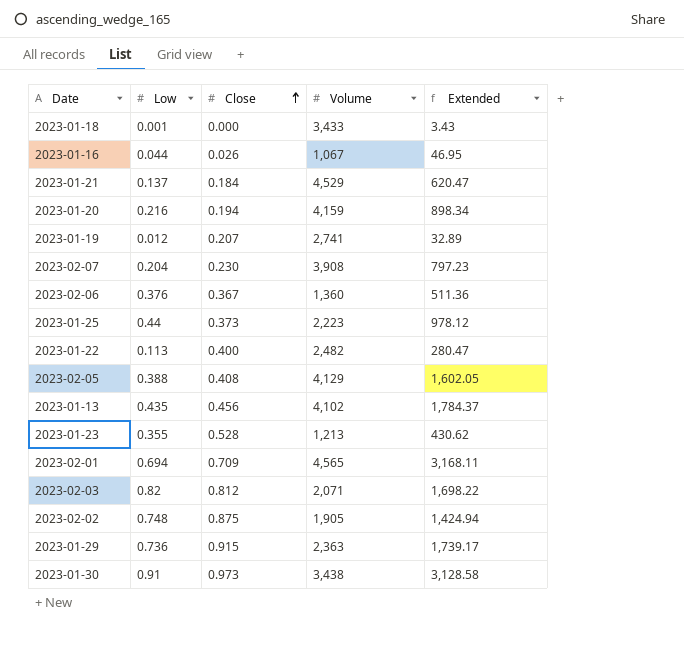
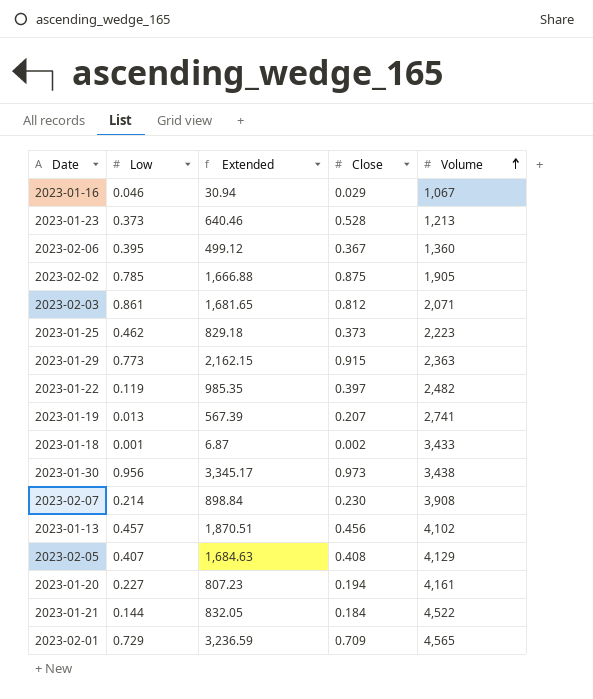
row order: Close ascending -> Volume ascending
column Extended | formula: [Low] * [Volume] -> [Close] * [Volume]
column Extended | position: 5 -> 3
2023-01-16 | Low: 0.044 -> 0.046
2023-01-16 | Close: 0.026 -> 0.029
2023-01-23 | Low: 0.355 -> 0.373
2023-02-06 | Low: 0.376 -> 0.395
2023-02-02 | Low: 0.748 -> 0.785
2023-02-03 | Low: 0.82 -> 0.861
2023-01-25 | Low: 0.44 -> 0.462
2023-01-29 | Low: 0.736 -> 0.773
2023-01-22 | Low: 0.113 -> 0.119
2023-01-22 | Close: 0.400 -> 0.397
2023-01-19 | Low: 0.012 -> 0.013
2023-01-18 | Close: 0.000 -> 0.002
2023-01-30 | Low: 0.91 -> 0.956
2023-02-07 | Low: 0.204 -> 0.214
2023-01-13 | Low: 0.435 -> 0.457
2023-02-05 | Low: 0.388 -> 0.407
2023-01-20 | Low: 0.216 -> 0.227
2023-01-20 | Volume: 4,159 -> 4,161
2023-01-21 | Low: 0.137 -> 0.144
2023-01-21 | Volume: 4,529 -> 4,522
2023-02-01 | Low: 0.694 -> 0.729

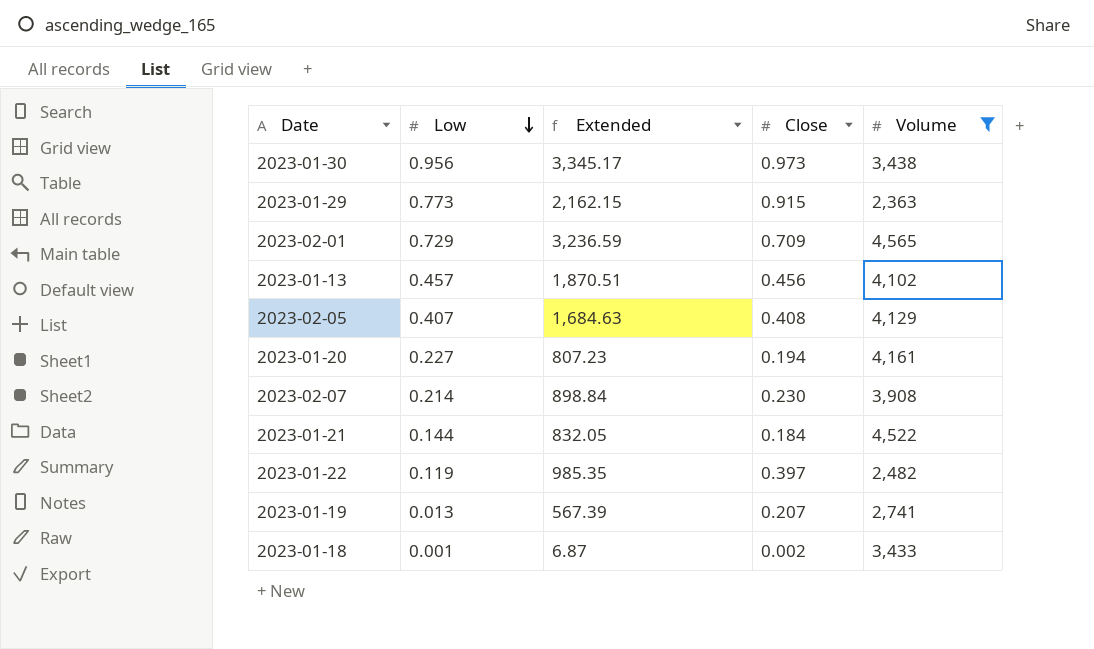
filter: none -> Volume >= 2,363
row order: Volume ascending -> Low descending

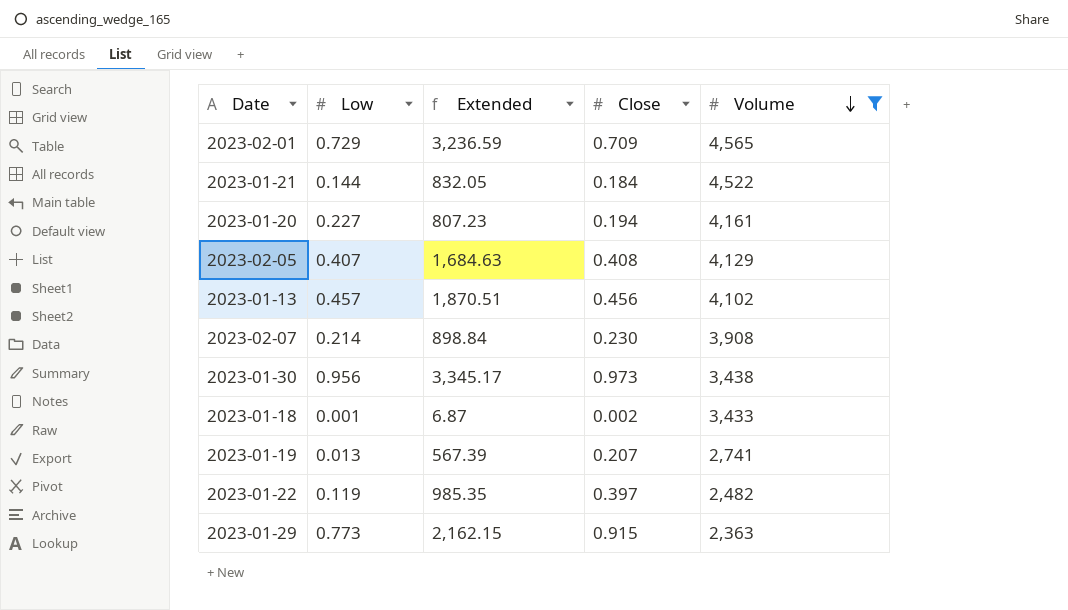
row order: Low descending -> Volume descending

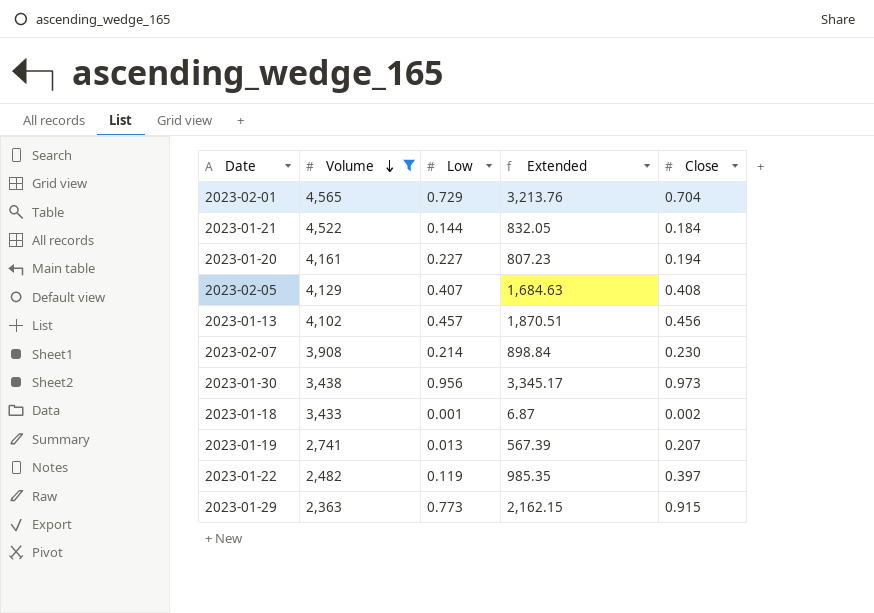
column Volume | position: 5 -> 2
2023-02-01 | Extended: 3,236.59 -> 3,213.76
2023-02-01 | Close: 0.709 -> 0.704

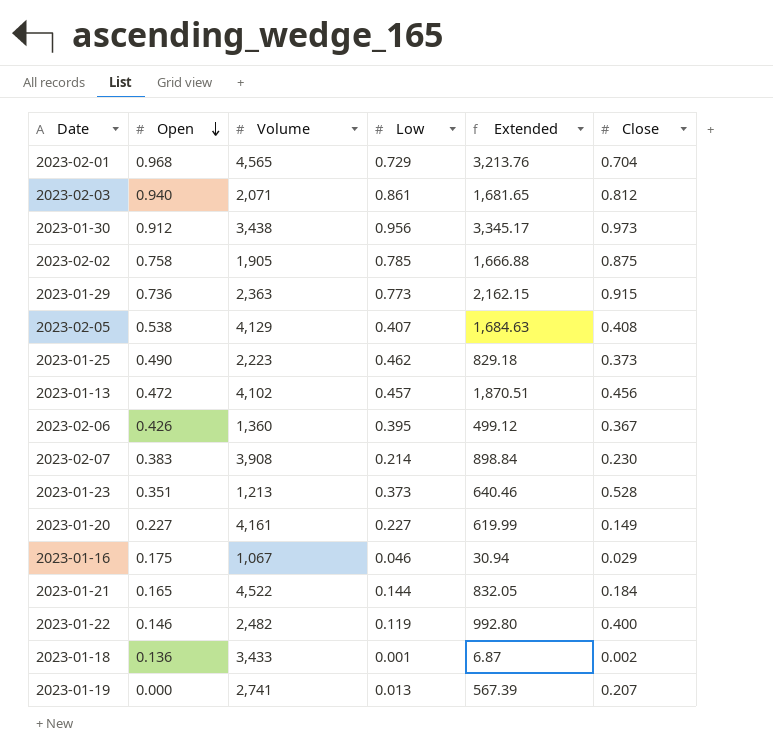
filter: Volume >= 2,363 -> none
row order: Volume descending -> Open descending
column Open | position: none -> 2
2023-01-20 | Extended: 807.23 -> 619.99
2023-01-20 | Close: 0.194 -> 0.149
2023-01-22 | Extended: 985.35 -> 992.80
2023-01-22 | Close: 0.397 -> 0.400

